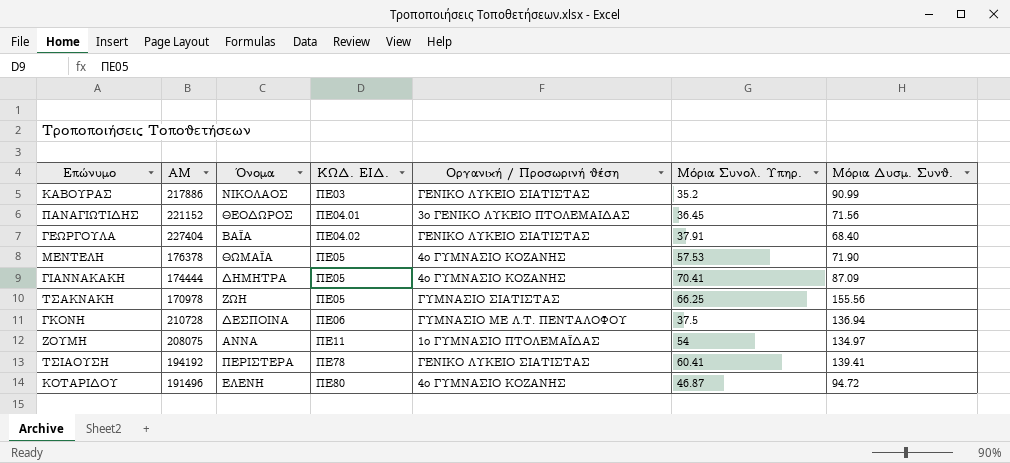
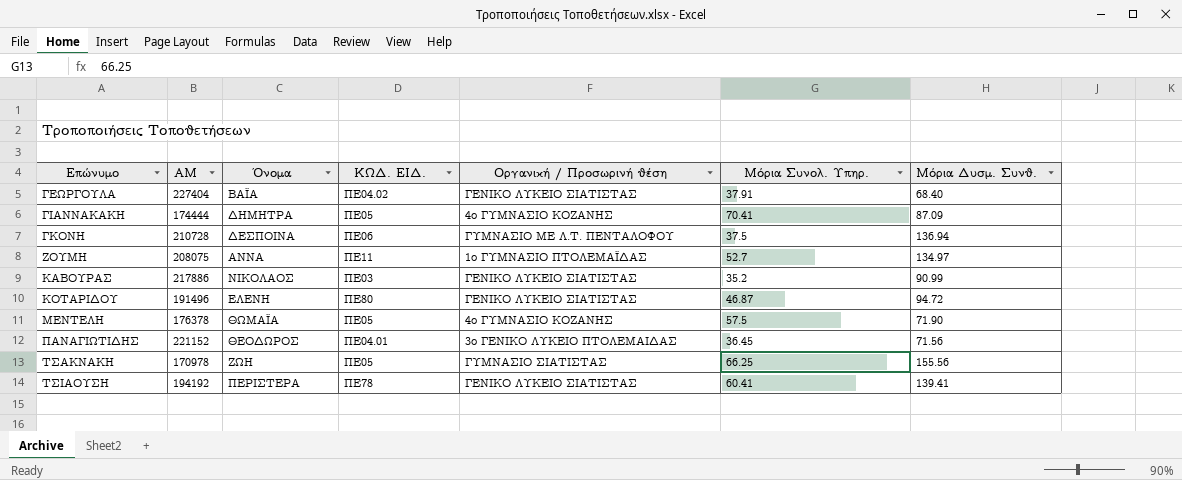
row order: ΚΩΔ. ΕΙΔ. ascending -> Επώνυμο ascending
ΖΟΥΜΗ | Μόρια Συνολ. Υπηρ.: 54 -> 52.7
ΚΟΤΑΡΙΔΟΥ | Οργανική / Προσωρινή θέση: 4ο ΓΥΜΝΑΣΙΟ ΚΟΖΑΝΗΣ -> ΓΕΝΙΚΟ ΛΥΚΕΙΟ ΣΙΑΤΙΣΤΑΣ
ΜΕΝΤΕΛΗ | Μόρια Συνολ. Υπηρ.: 57.53 -> 57.5

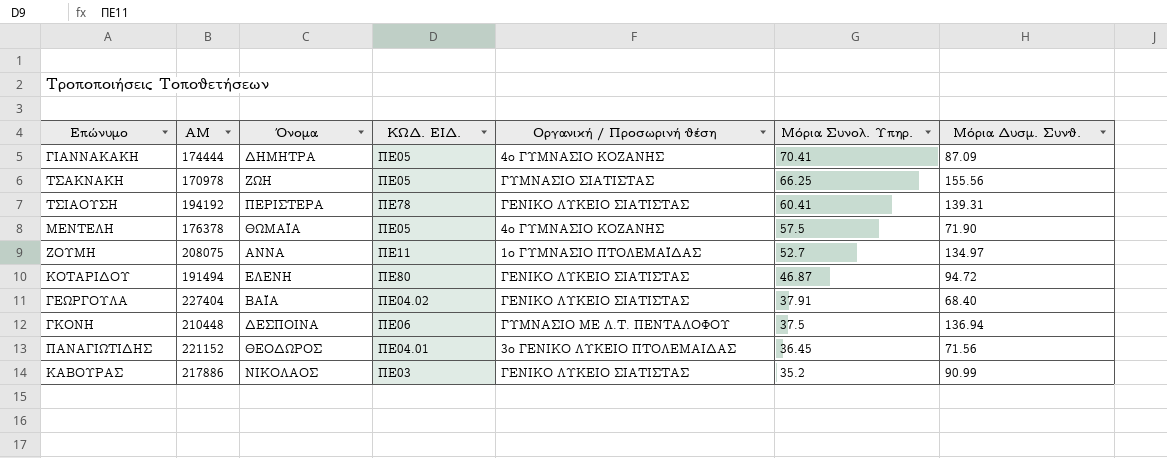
row order: Επώνυμο ascending -> Μόρια Συνολ. Υπηρ. descending
ΤΣΙΑΟΥΣΗ | Μόρια Δυσμ. Συνθ.: 139.41 -> 139.31
ΚΟΤΑΡΙΔΟΥ | ΑΜ: 191496 -> 191494
ΓΚΟΝΗ | ΑΜ: 210728 -> 210448

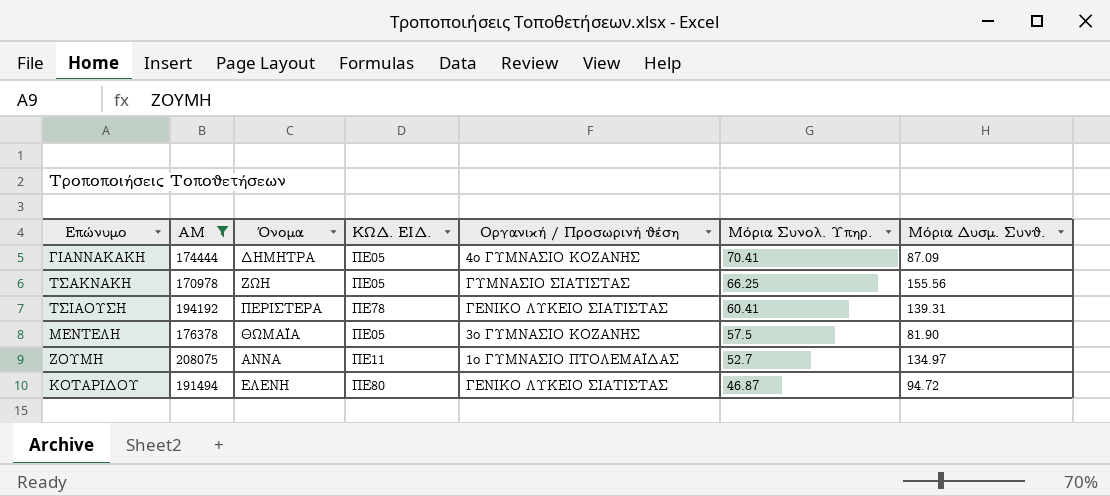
filter: none -> ΑΜ <= 208075
ΜΕΝΤΕΛΗ | Οργανική / Προσωρινή θέση: 4ο ΓΥΜΝΑΣΙΟ ΚΟΖΑΝΗΣ -> 3ο ΓΥΜΝΑΣΙΟ ΚΟΖΑΝΗΣ
ΜΕΝΤΕΛΗ | Μόρια Δυσμ. Συνθ.: 71.90 -> 81.90

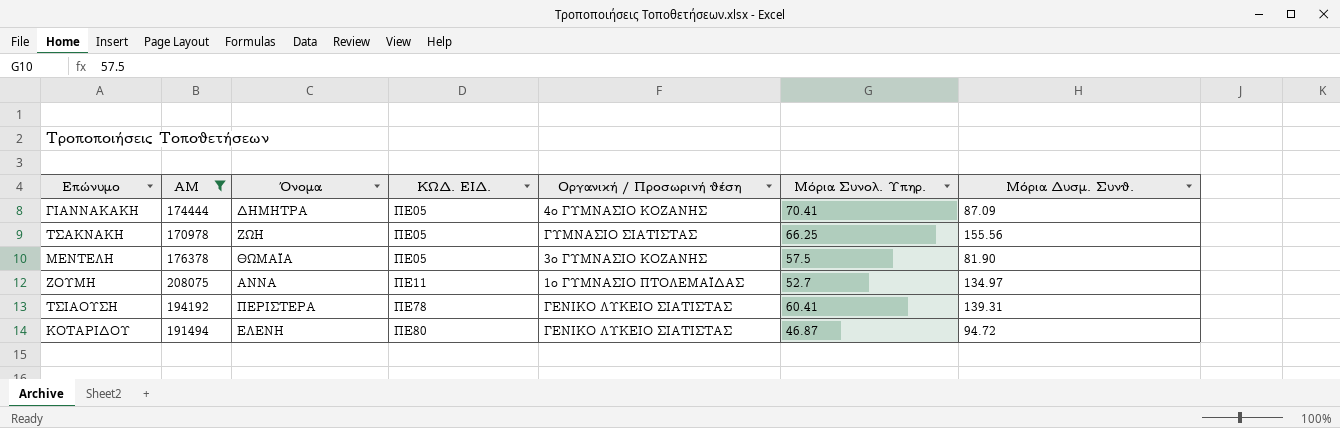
row order: Μόρια Συνολ. Υπηρ. descending -> ΚΩΔ. ΕΙΔ. ascending

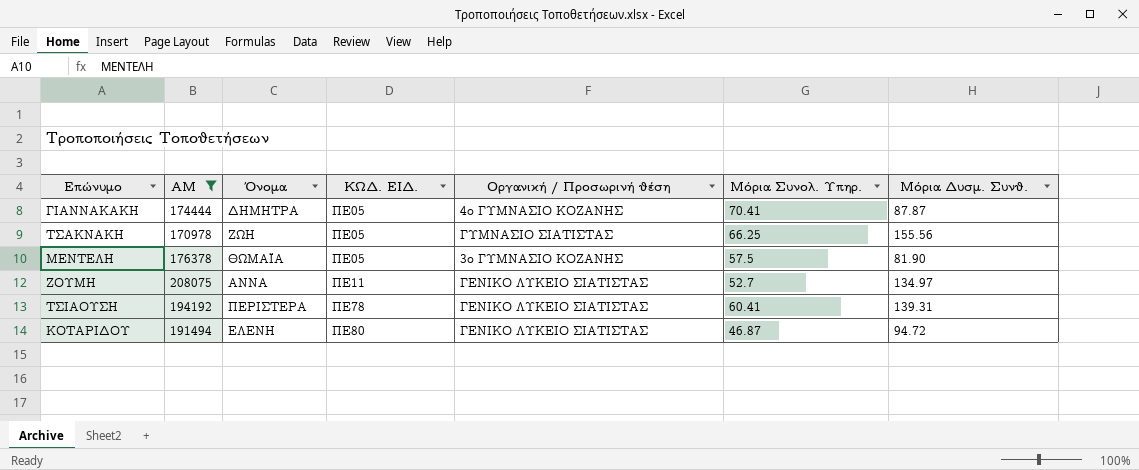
ΓΙΑΝΝΑΚΑΚΗ | Μόρια Δυσμ. Συνθ.: 87.09 -> 87.87
ΖΟΥΜΗ | Οργανική / Προσωρινή θέση: 1ο ΓΥΜΝΑΣΙΟ ΠΤΟΛΕΜΑΪΔΑΣ -> ΓΕΝΙΚΟ ΛΥΚΕΙΟ ΣΙΑΤΙΣΤΑΣ

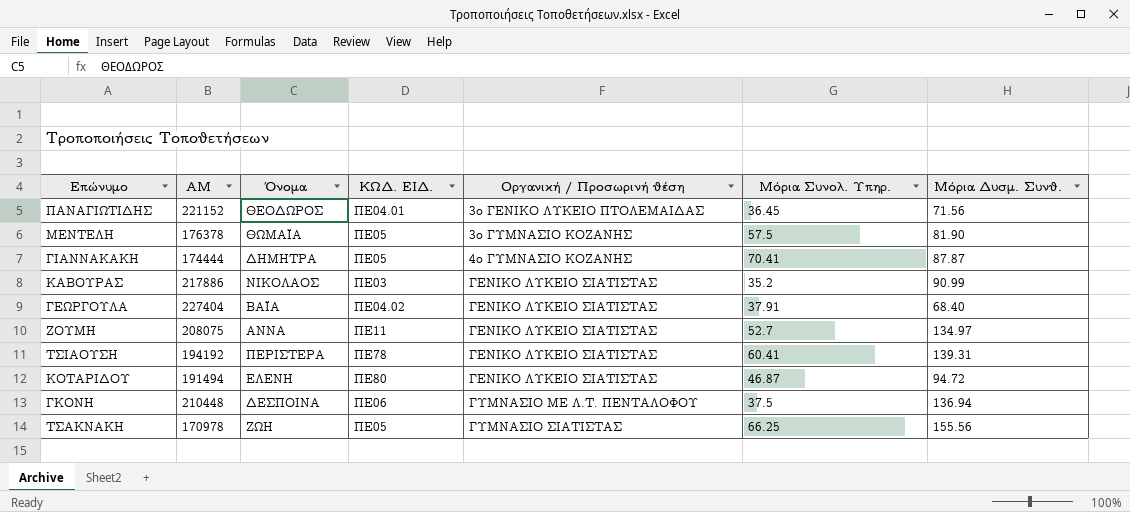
filter: ΑΜ <= 208075 -> none
row order: ΚΩΔ. ΕΙΔ. ascending -> Οργανική / Προσωρινή θέση ascending

